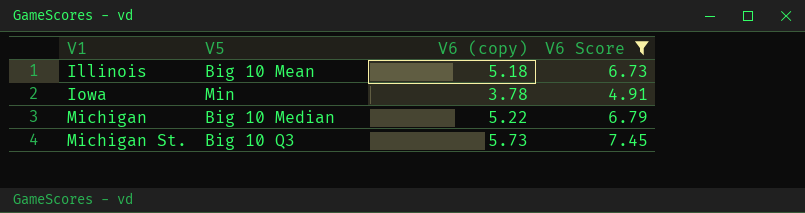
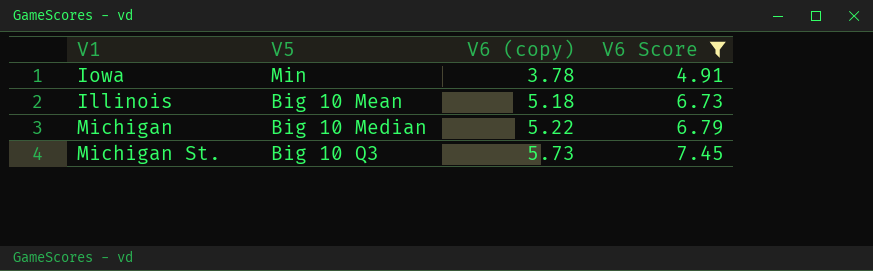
row order: V1 ascending -> V6 (copy) ascending

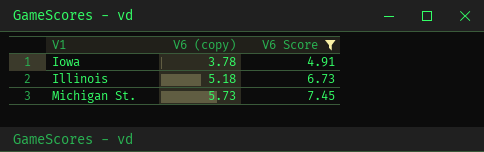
column V5 | position: 2 -> none
row Michigan: Big 10 Median | 5.22 | 6.79 -> none

